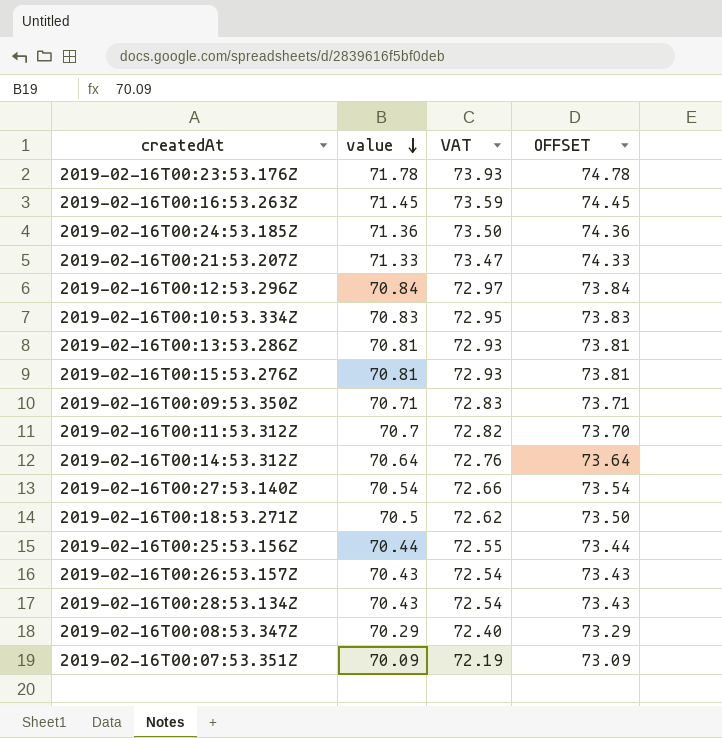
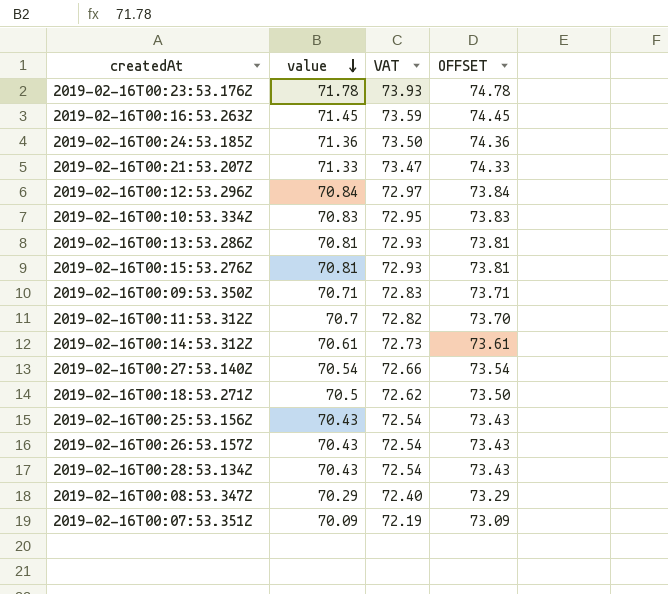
2019-02-16T00:14:53.312Z | value: 70.64 -> 70.61
2019-02-16T00:14:53.312Z | VAT: 72.76 -> 72.73
2019-02-16T00:14:53.312Z | OFFSET: 73.64 -> 73.61
2019-02-16T00:25:53.156Z | value: 70.44 -> 70.43
2019-02-16T00:25:53.156Z | VAT: 72.55 -> 72.54
2019-02-16T00:25:53.156Z | OFFSET: 73.44 -> 73.43

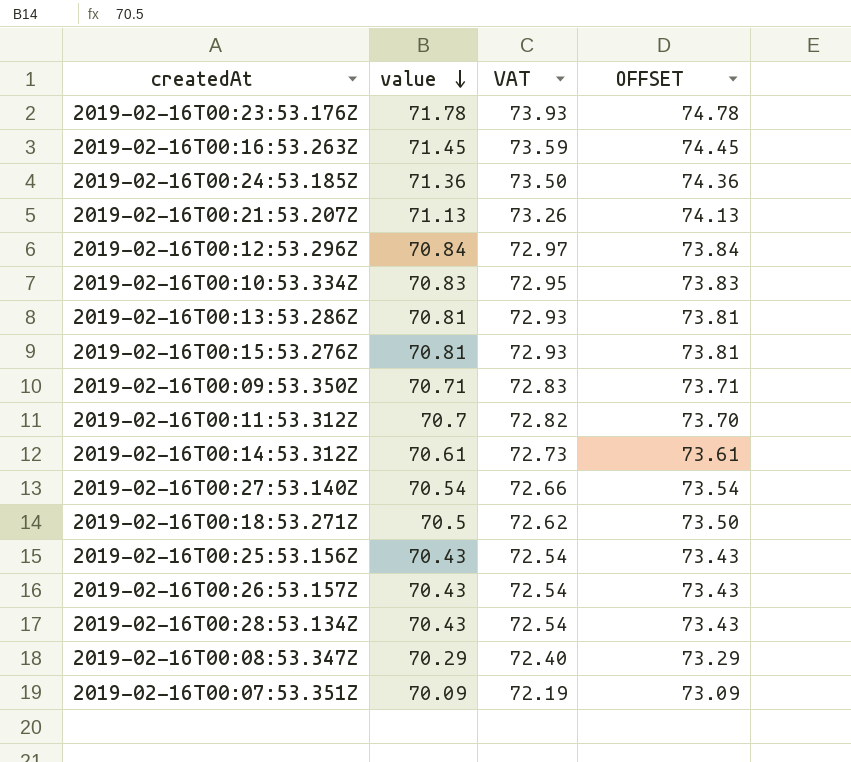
2019-02-16T00:21:53.207Z | value: 71.33 -> 71.13
2019-02-16T00:21:53.207Z | VAT: 73.47 -> 73.26
2019-02-16T00:21:53.207Z | OFFSET: 74.33 -> 74.13

